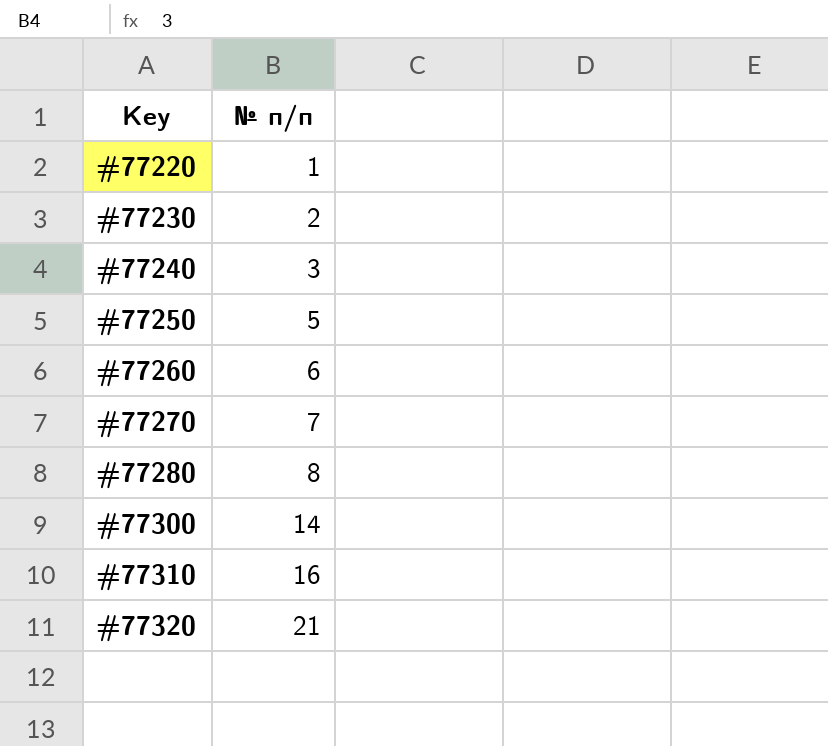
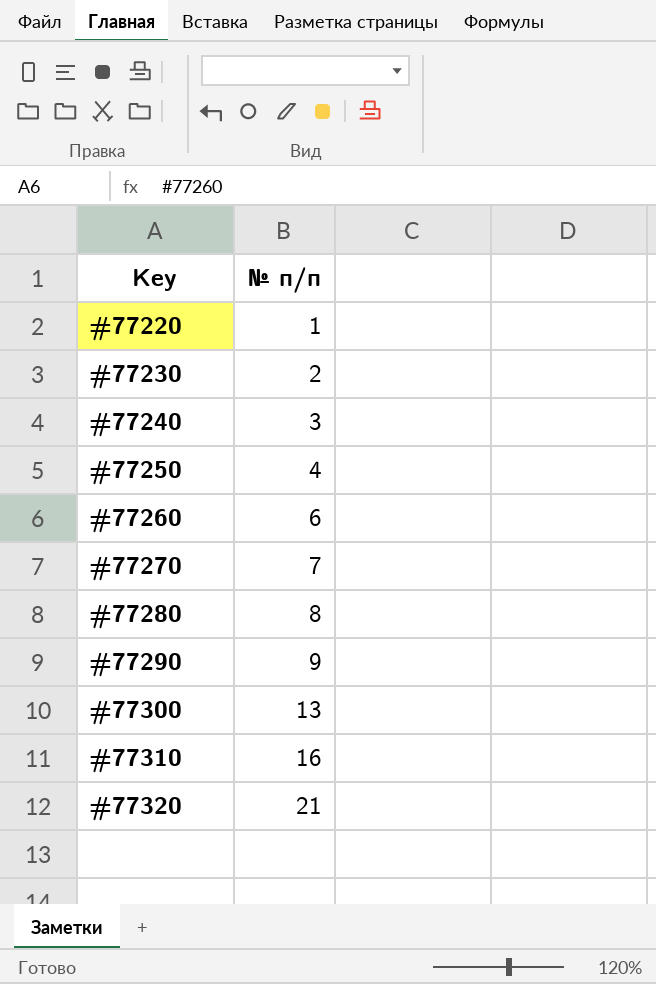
#77250 | № п/п: 5 -> 4
row #77290: none -> 9
#77300 | № п/п: 14 -> 13

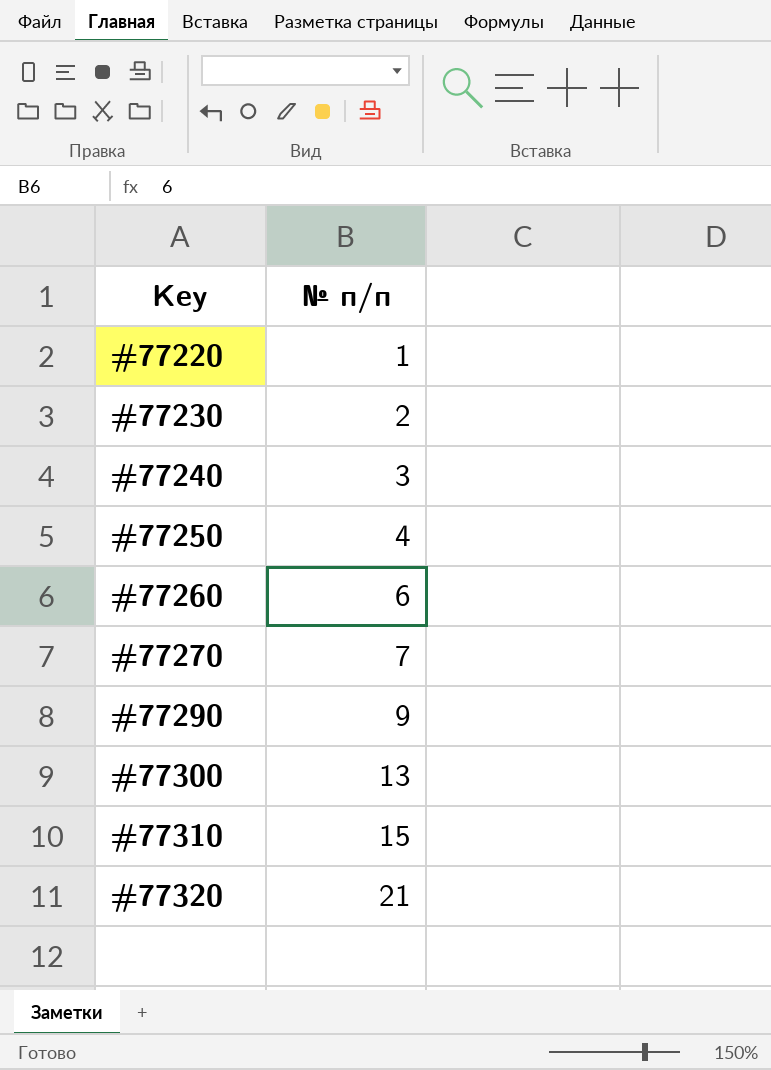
row #77280: 8 -> none
#77310 | № п/п: 16 -> 15

